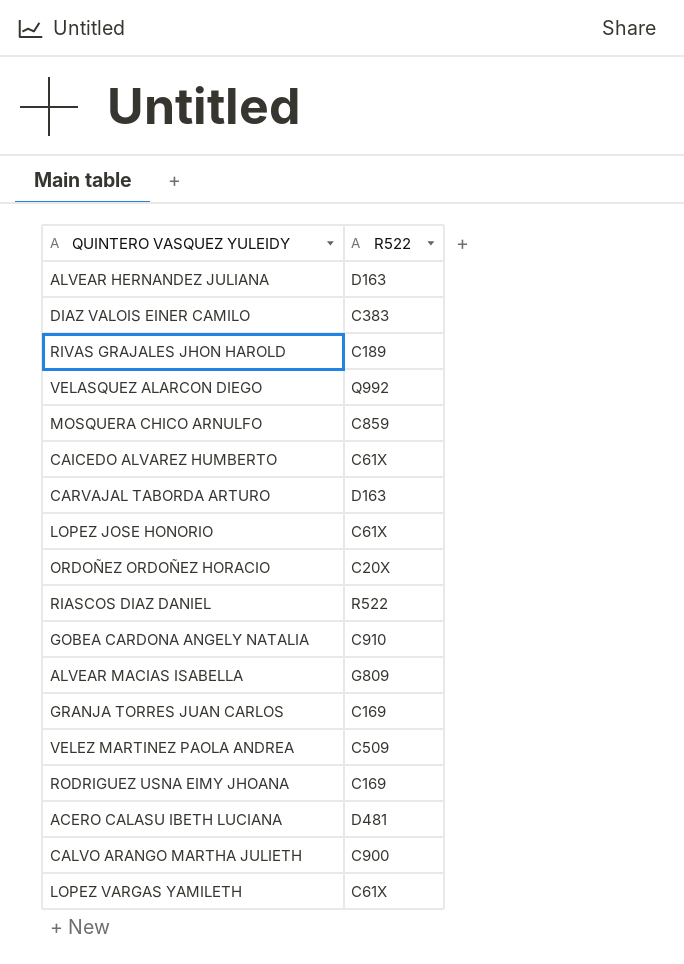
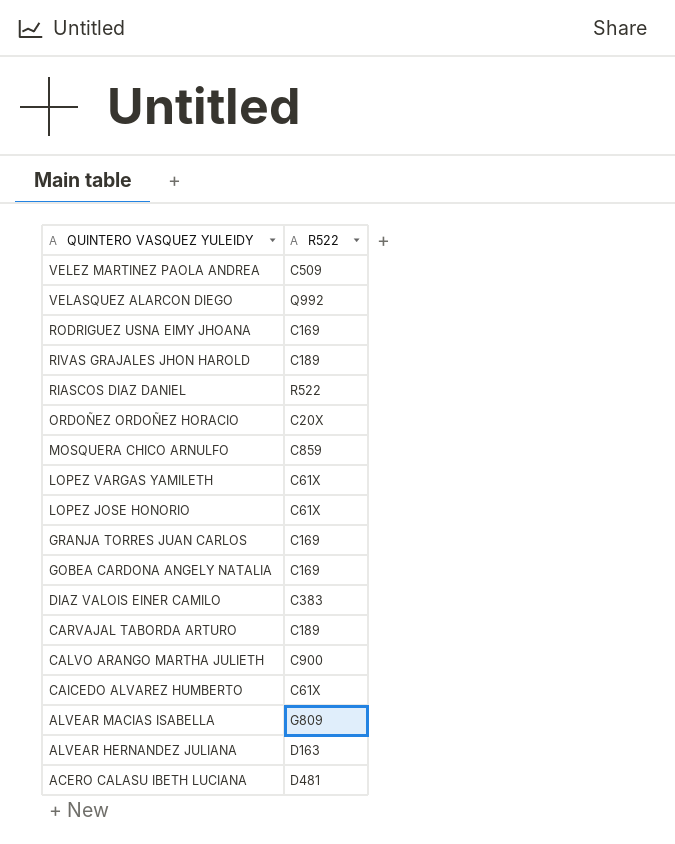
row order: none -> QUINTERO VASQUEZ YULEIDY descending
GOBEA CARDONA ANGELY NATALIA | R522: C910 -> C169
CARVAJAL TABORDA ARTURO | R522: D163 -> C189

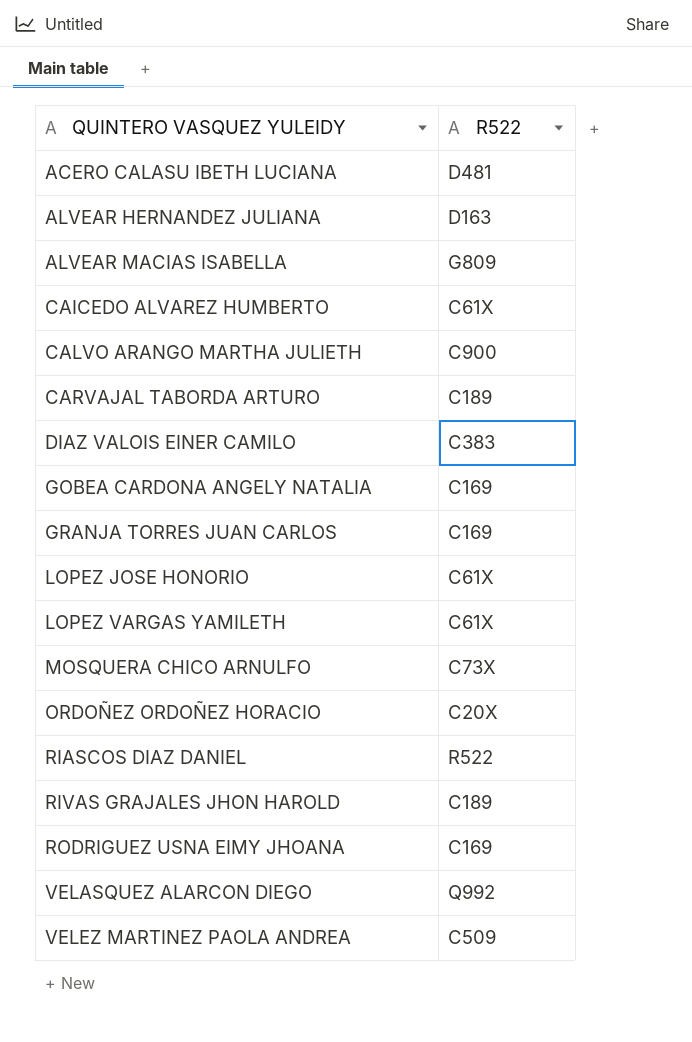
row order: QUINTERO VASQUEZ YULEIDY descending -> QUINTERO VASQUEZ YULEIDY ascending
MOSQUERA CHICO ARNULFO | R522: C859 -> C73X

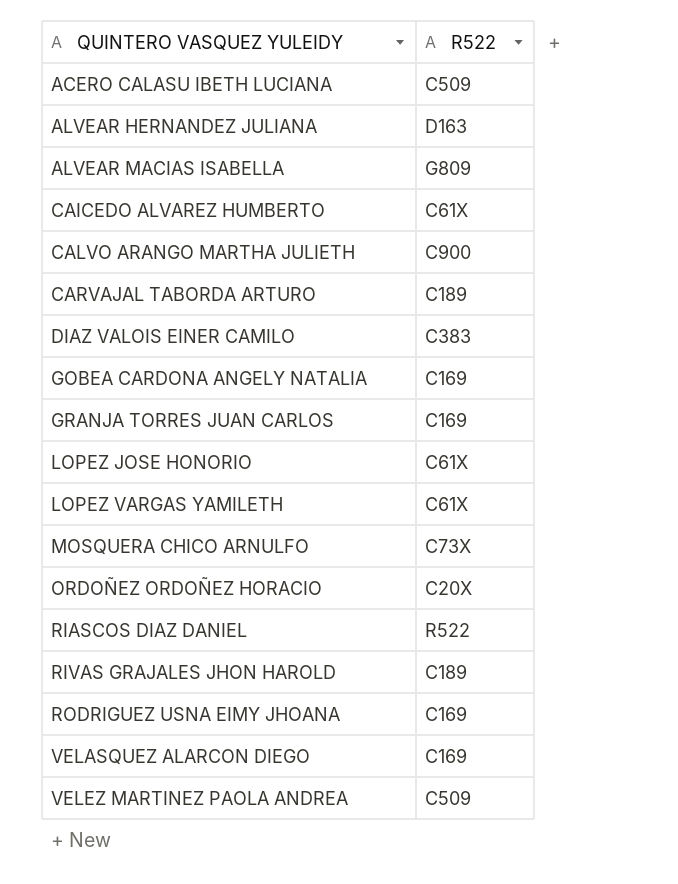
ACERO CALASU IBETH LUCIANA | R522: D481 -> C509
VELASQUEZ ALARCON DIEGO | R522: Q992 -> C169

